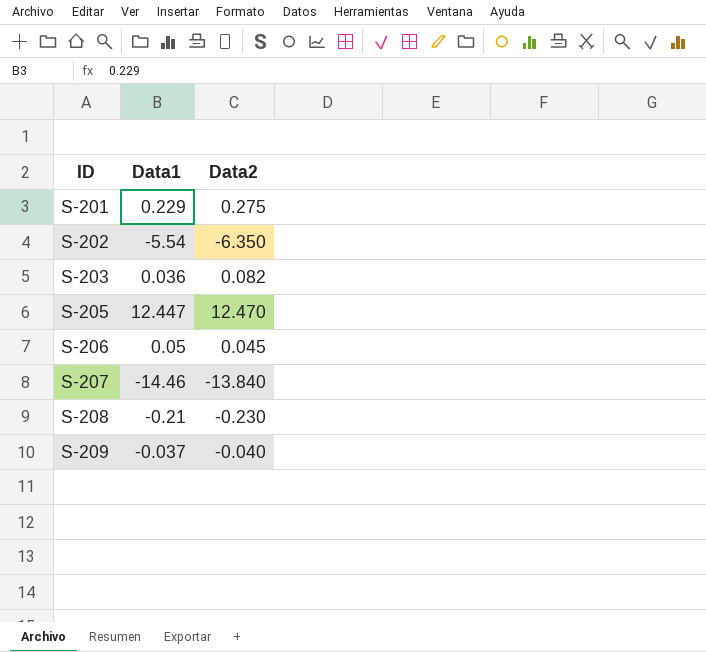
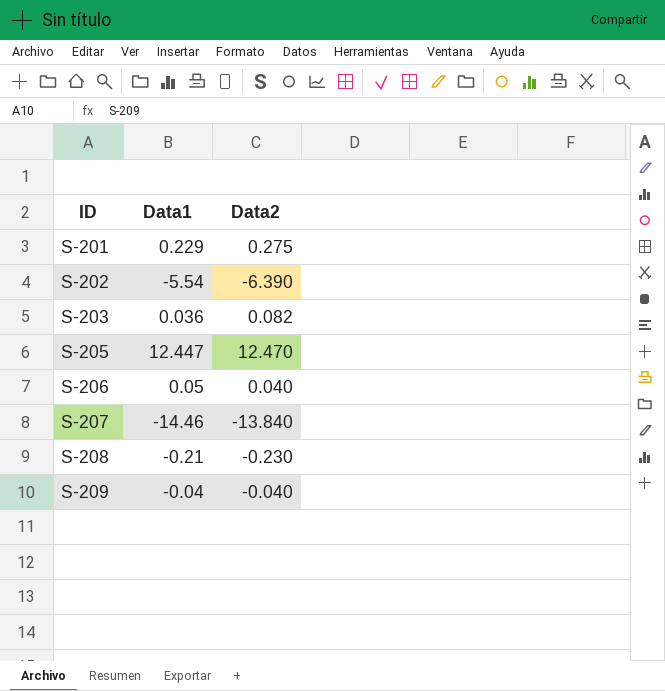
S-202 | Data2: -6.350 -> -6.390
S-206 | Data2: 0.045 -> 0.040
S-209 | Data1: -0.037 -> -0.04

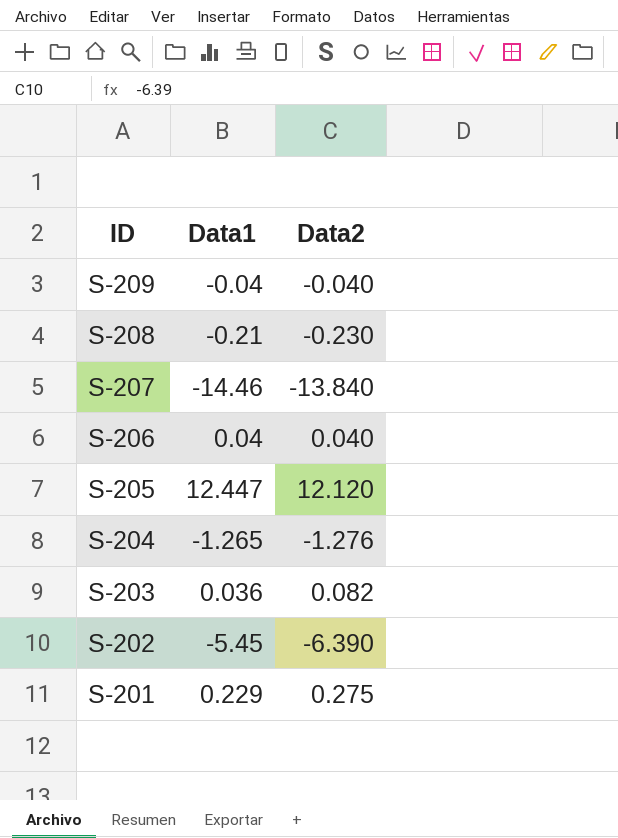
row order: ID ascending -> ID descending
S-206 | Data1: 0.05 -> 0.04
S-205 | Data2: 12.470 -> 12.120
row S-204: none -> -1.265 | -1.276
S-202 | Data1: -5.54 -> -5.45

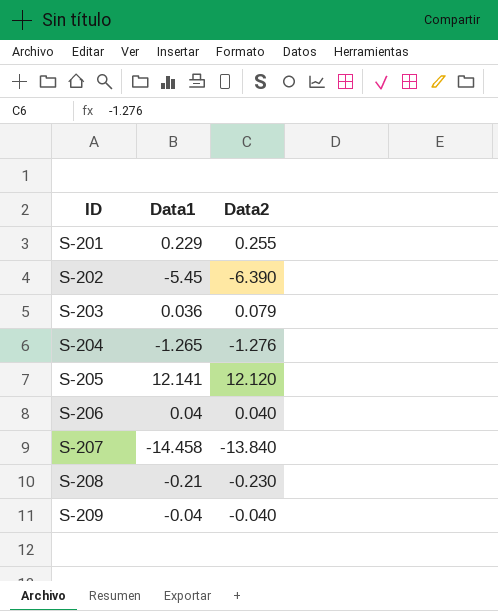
row order: ID descending -> ID ascending
S-201 | Data2: 0.275 -> 0.255
S-203 | Data2: 0.082 -> 0.079
S-205 | Data1: 12.447 -> 12.141
S-207 | Data1: -14.46 -> -14.458

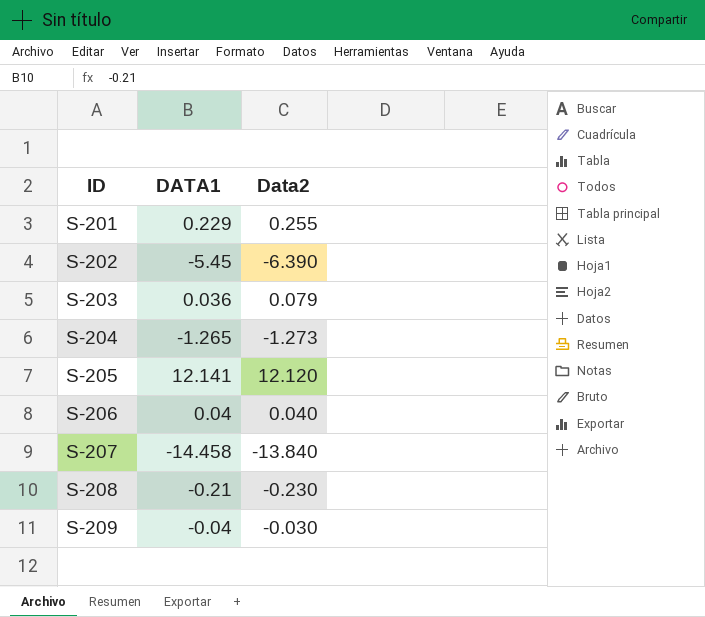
column name: Data1 -> DATA1
S-204 | Data2: -1.276 -> -1.273
S-209 | Data2: -0.040 -> -0.030

